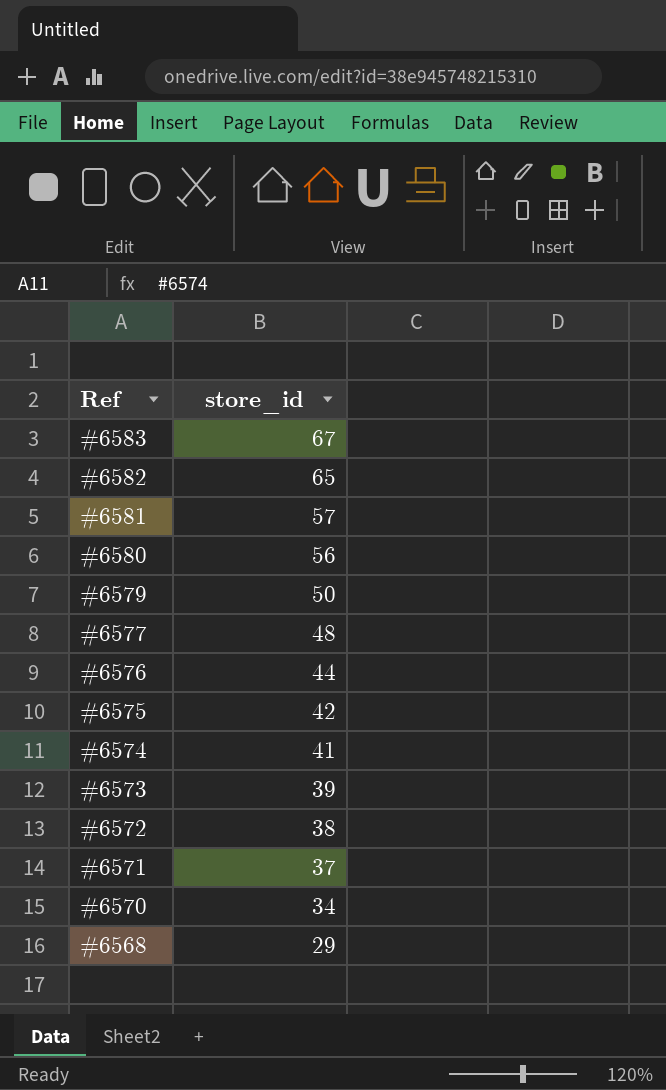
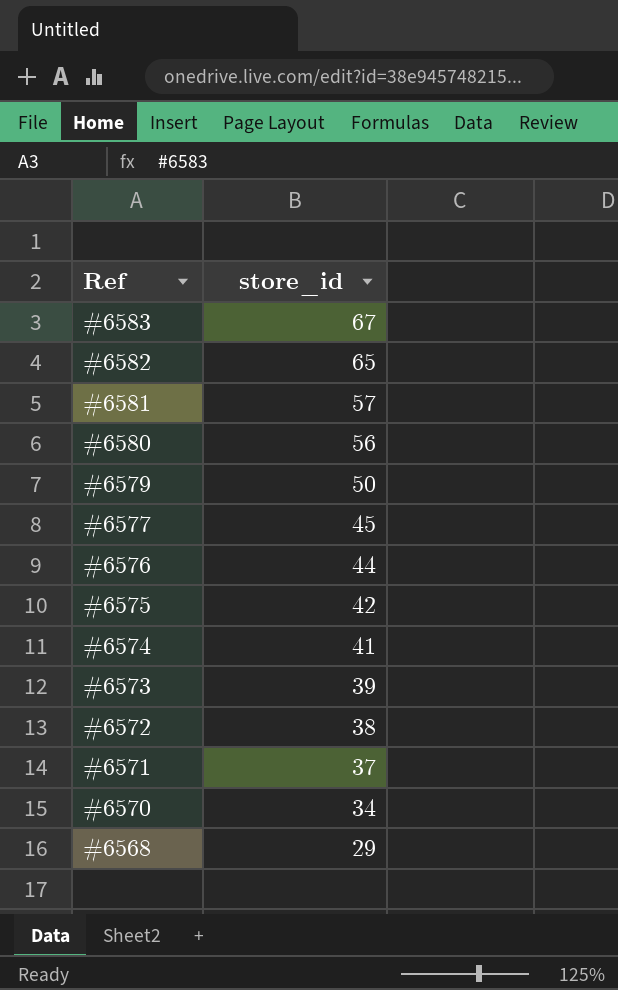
#6577 | store_id: 48 -> 45

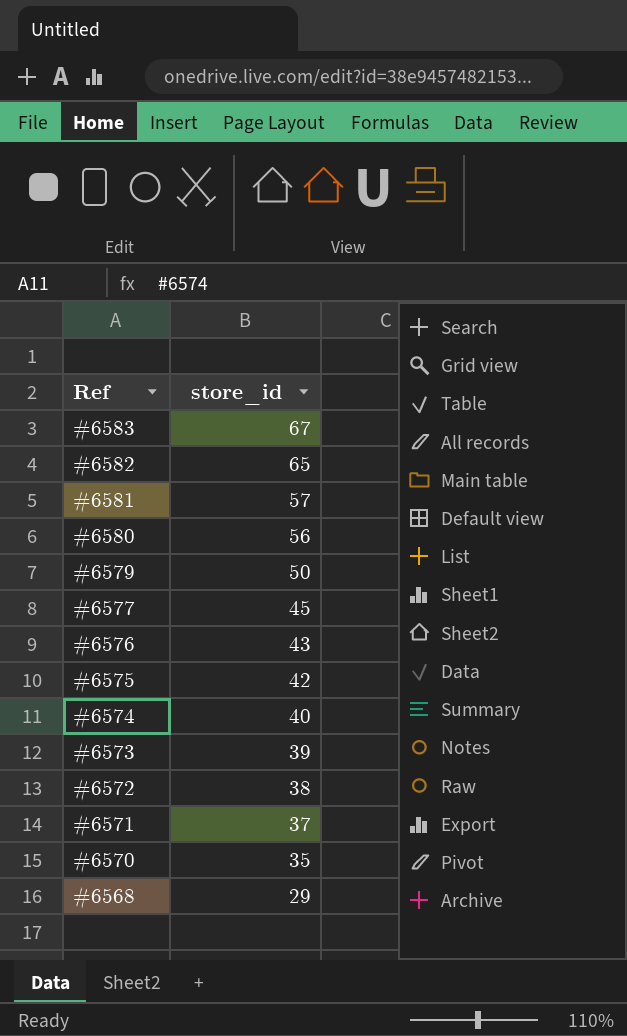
#6576 | store_id: 44 -> 43
#6574 | store_id: 41 -> 40
#6570 | store_id: 34 -> 35

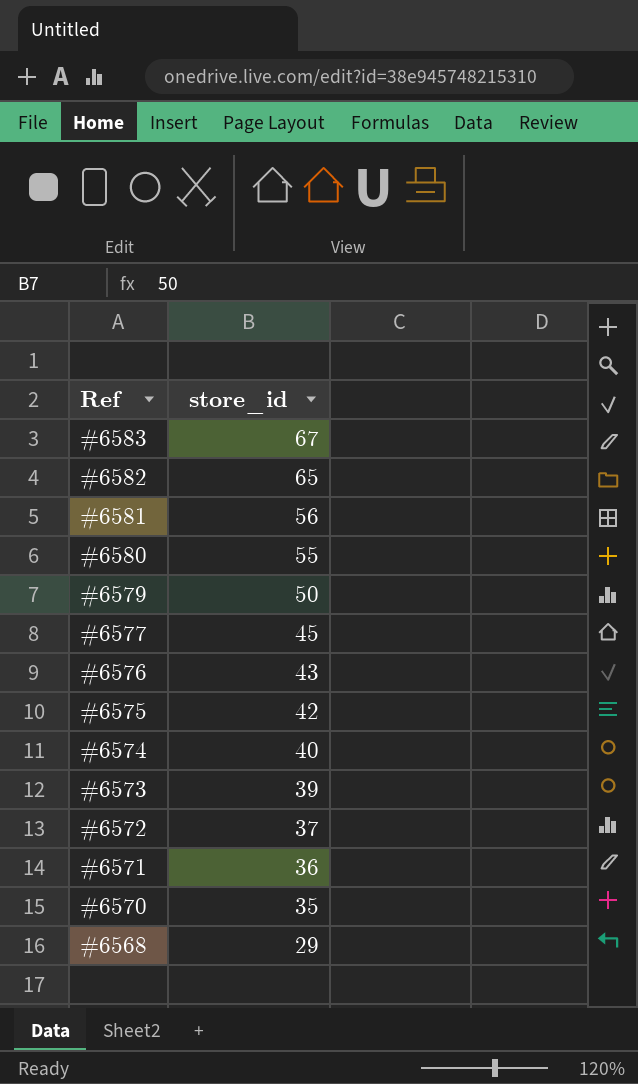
#6581 | store_id: 57 -> 56
#6580 | store_id: 56 -> 55
#6572 | store_id: 38 -> 37
#6571 | store_id: 37 -> 36

